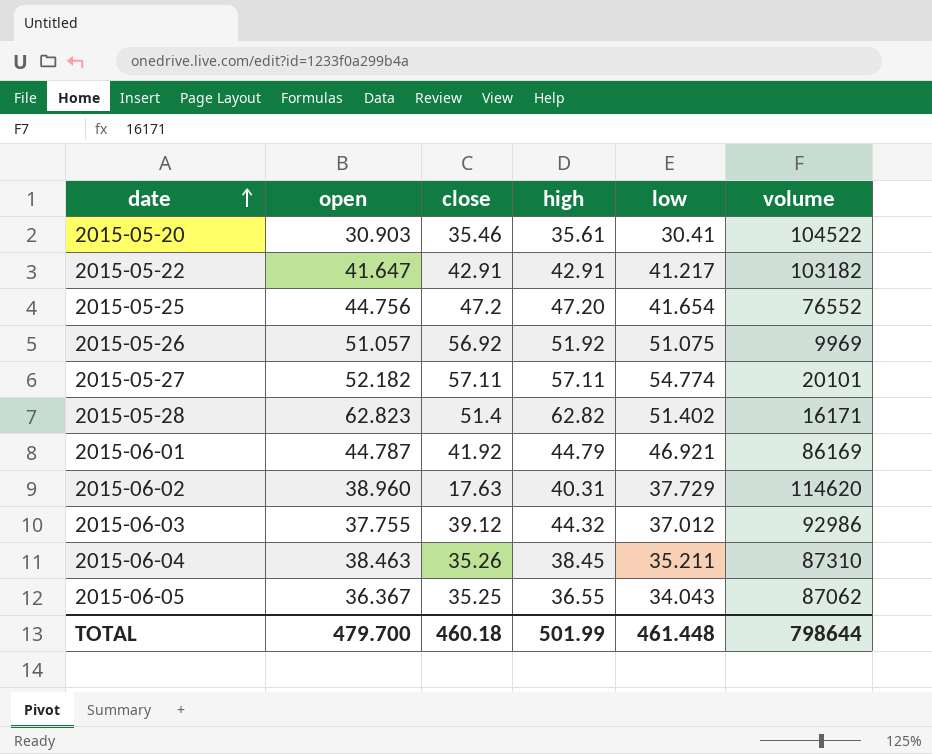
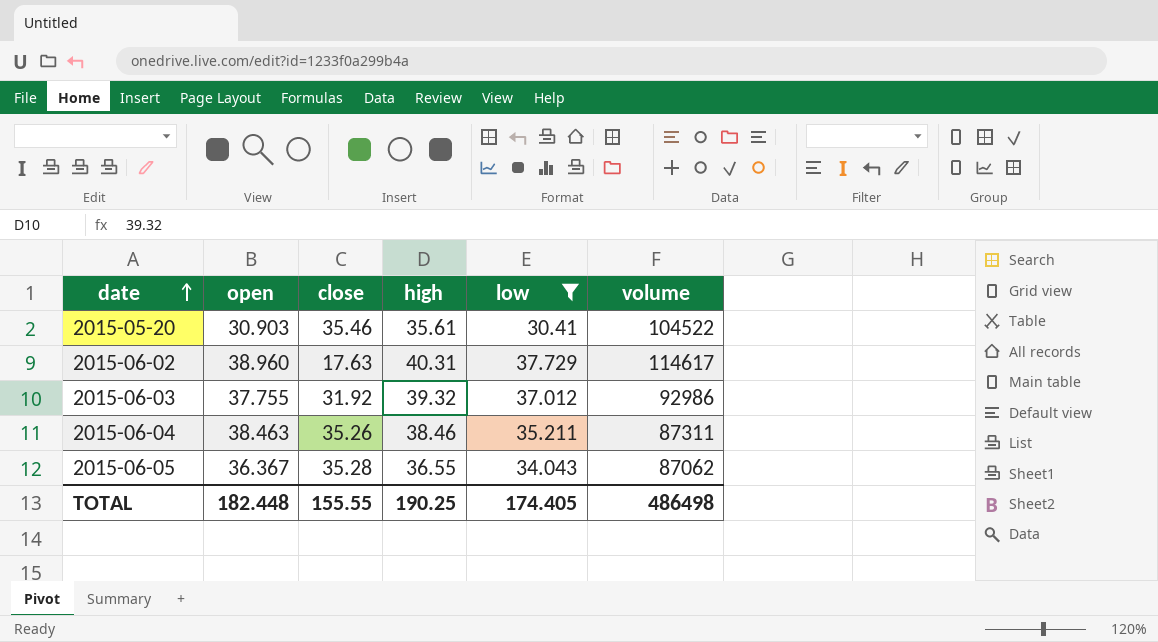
filter: none -> low <= 37.729
2015-06-02 | volume: 114620 -> 114617
2015-06-03 | close: 39.12 -> 31.92
2015-06-03 | high: 44.32 -> 39.32
2015-06-04 | high: 38.45 -> 38.46
2015-06-04 | volume: 87310 -> 87311
2015-06-05 | close: 35.25 -> 35.28
TOTAL | open: 479.700 -> 182.448
TOTAL | close: 460.18 -> 155.55
TOTAL | high: 501.99 -> 190.25
TOTAL | low: 461.448 -> 174.405
TOTAL | volume: 798644 -> 486498

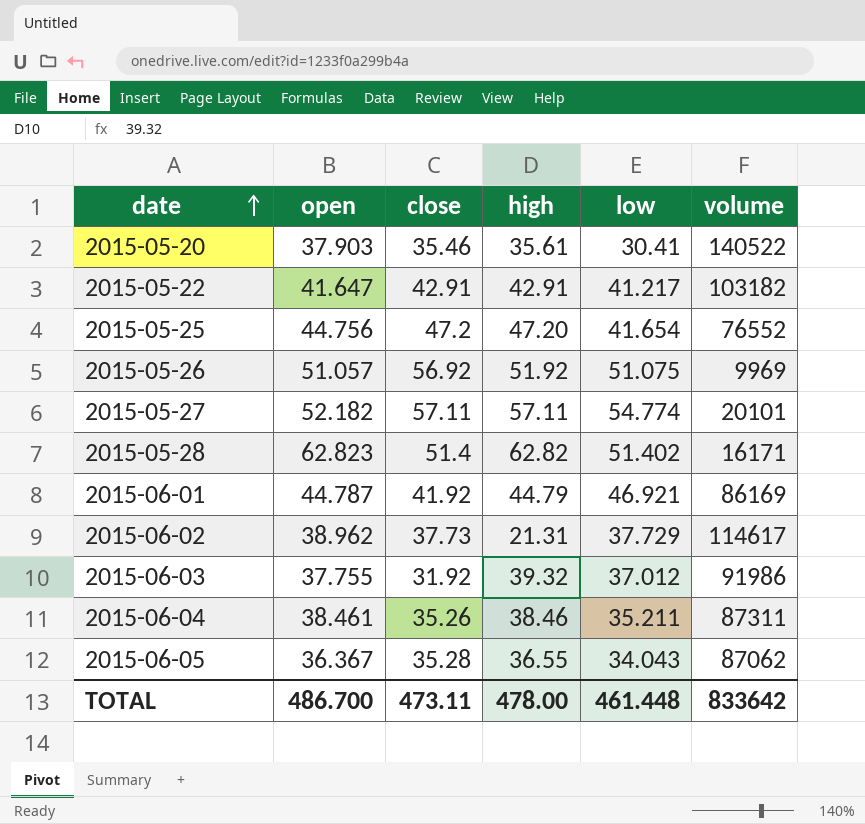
filter: low <= 37.729 -> none
2015-05-20 | open: 30.903 -> 37.903
2015-05-20 | volume: 104522 -> 140522
2015-06-02 | open: 38.960 -> 38.962
2015-06-02 | close: 17.63 -> 37.73
2015-06-02 | high: 40.31 -> 21.31
2015-06-03 | volume: 92986 -> 91986
2015-06-04 | open: 38.463 -> 38.461
TOTAL | open: 182.448 -> 486.700
TOTAL | close: 155.55 -> 473.11
TOTAL | high: 190.25 -> 478.00
TOTAL | low: 174.405 -> 461.448
TOTAL | volume: 486498 -> 833642

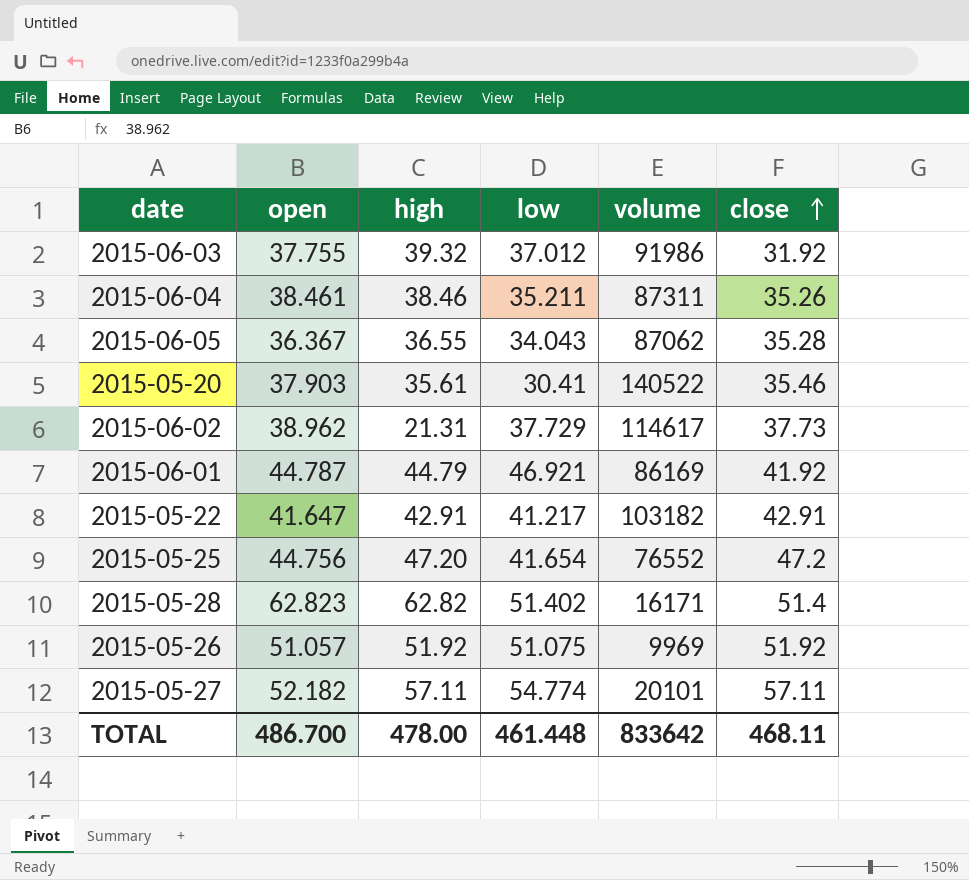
row order: date ascending -> close ascending
column close | position: 3 -> 6
2015-05-26 | close: 56.92 -> 51.92
TOTAL | close: 473.11 -> 468.11

